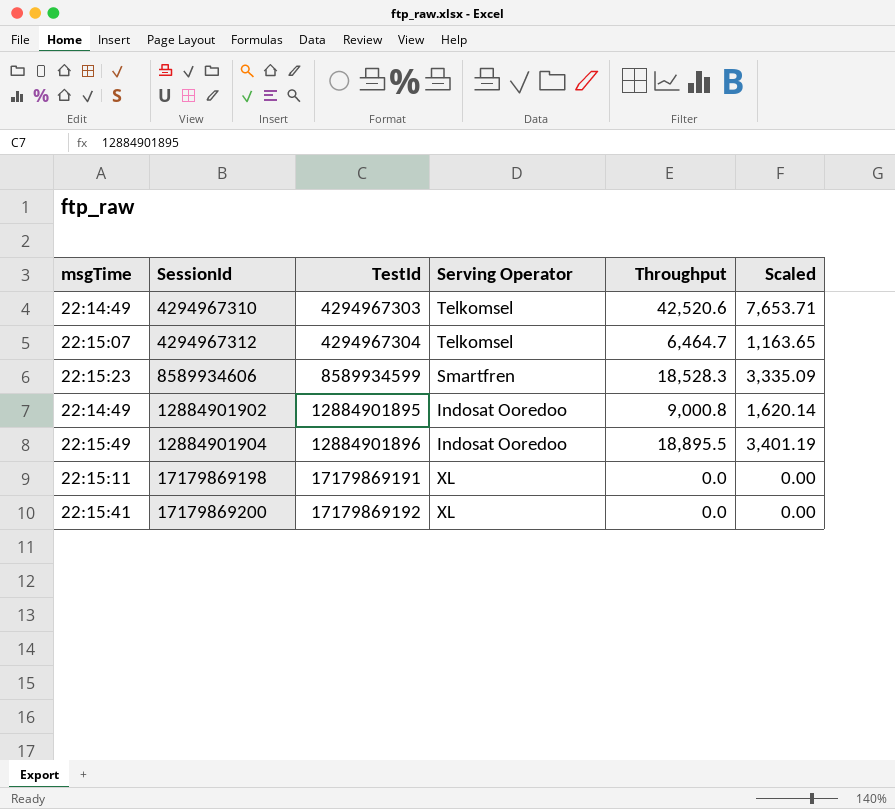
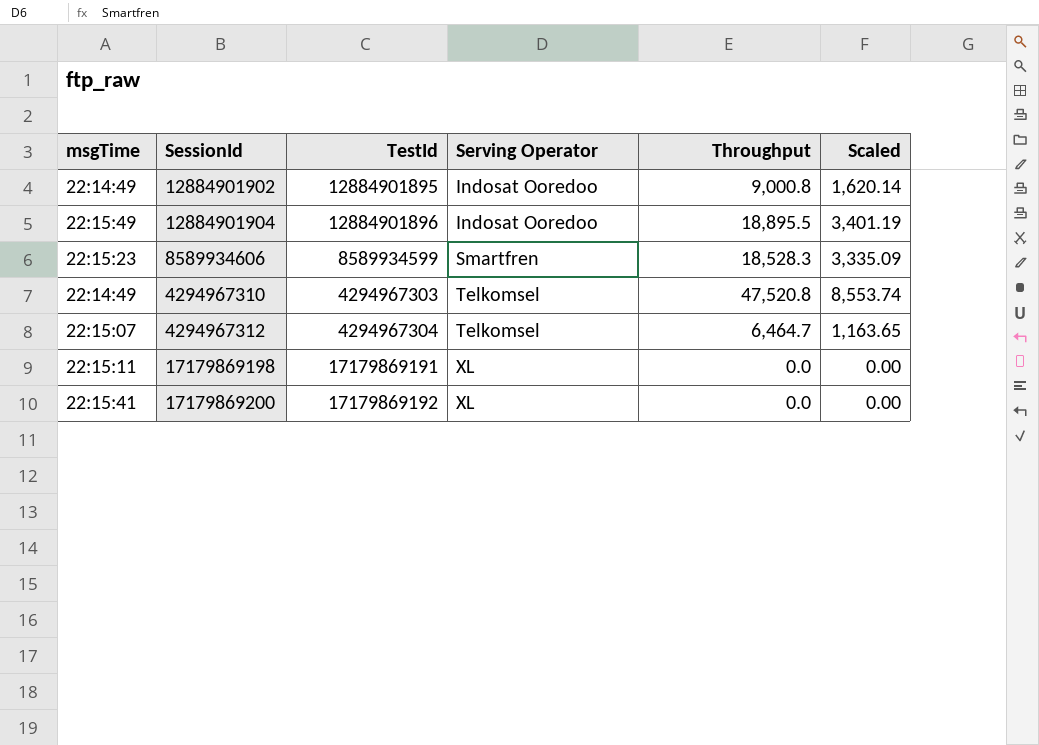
row order: SessionId ascending -> Serving Operator ascending
4294967310 | Throughput: 42,520.6 -> 47,520.8
4294967310 | Scaled: 7,653.71 -> 8,553.74

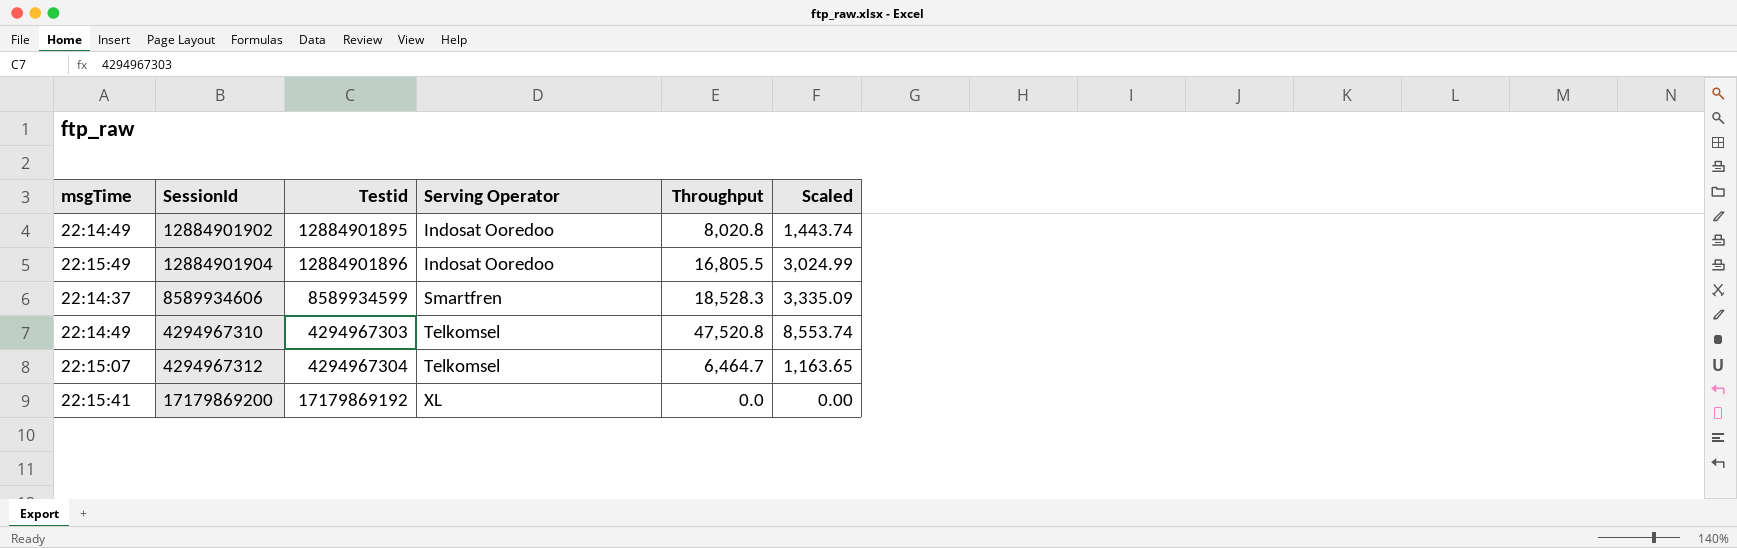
column name: TestId -> Testid
row 17179869198: 22:15:11 | 17179869191 | XL | 0.0 | 0.00 -> none
12884901902 | Throughput: 9,000.8 -> 8,020.8
12884901902 | Scaled: 1,620.14 -> 1,443.74
12884901904 | Throughput: 18,895.5 -> 16,805.5
12884901904 | Scaled: 3,401.19 -> 3,024.99
8589934606 | msgTime: 22:15:23 -> 22:14:37

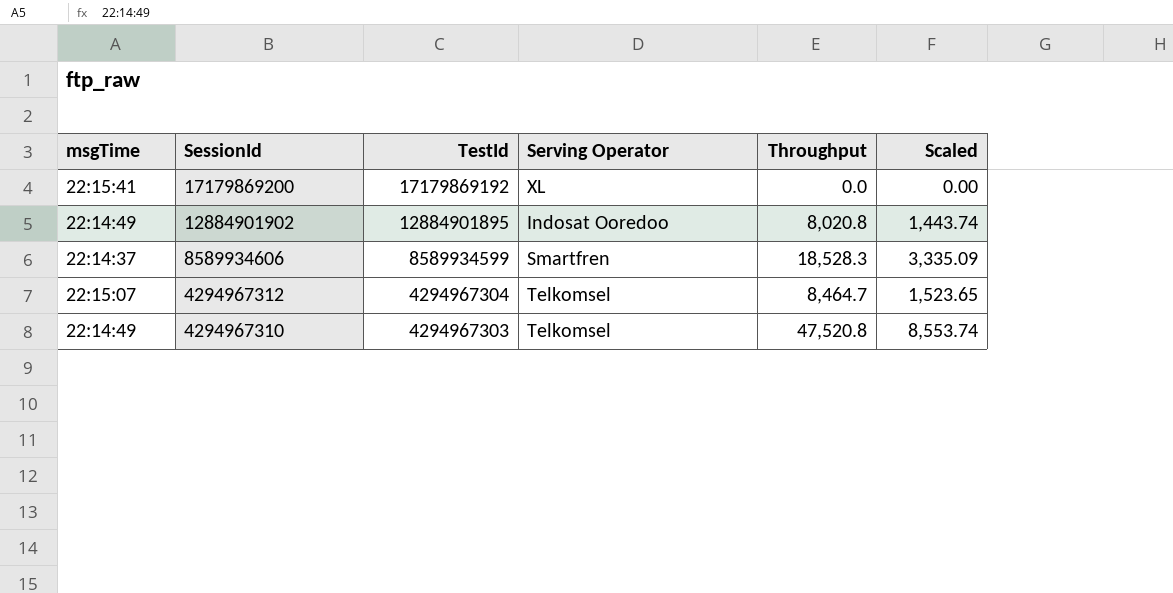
row order: Serving Operator ascending -> SessionId descending
column name: Testid -> TestId
row 12884901904: 22:15:49 | 12884901896 | Indosat Ooredoo | 16,805.5 | 3,024.99 -> none
4294967312 | Throughput: 6,464.7 -> 8,464.7
4294967312 | Scaled: 1,163.65 -> 1,523.65

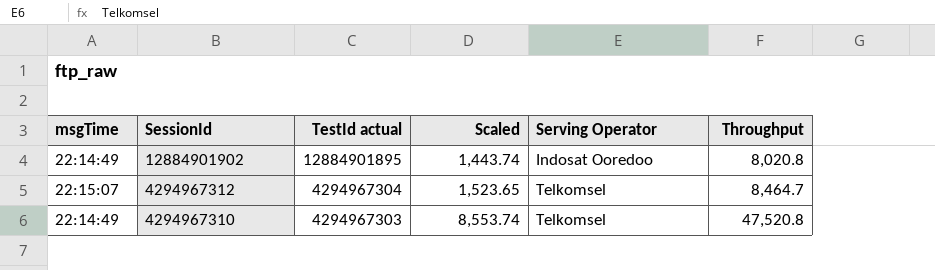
column name: TestId -> TestId actual
column Scaled | position: 6 -> 4
row 17179869200: 22:15:41 | 17179869192 | XL | 0.0 | 0.00 -> none
row 8589934606: 22:14:37 | 8589934599 | Smartfren | 18,528.3 | 3,335.09 -> none

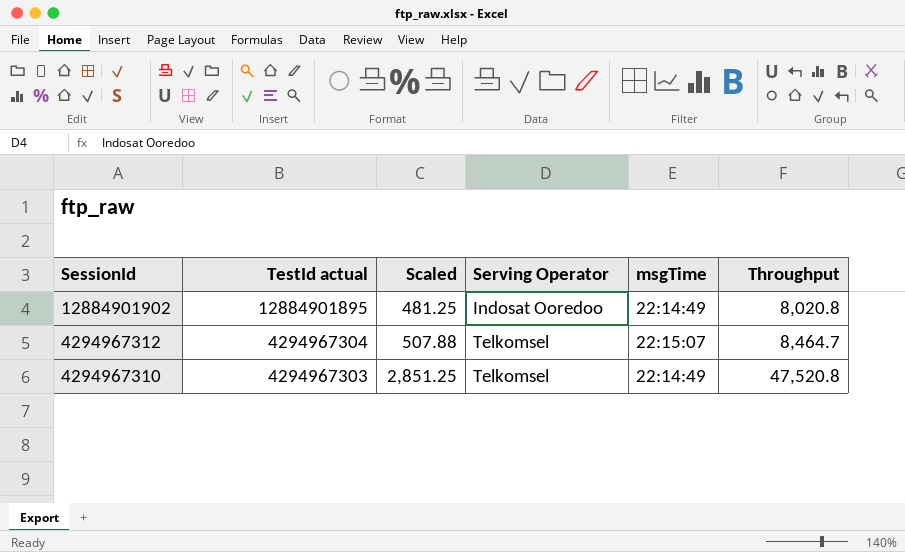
column Scaled | formula: [Throughput] * 0.18 -> [Throughput] * 0.06
column msgTime | position: 1 -> 5

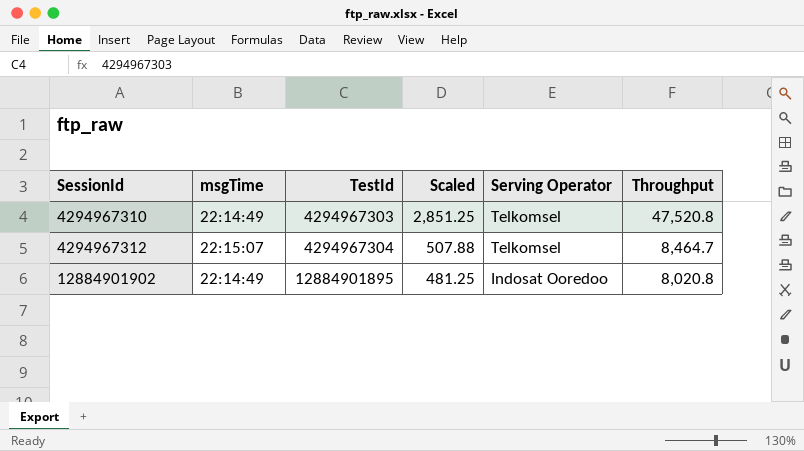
row order: SessionId descending -> SessionId ascending
column msgTime | position: 5 -> 2
column name: TestId actual -> TestId

